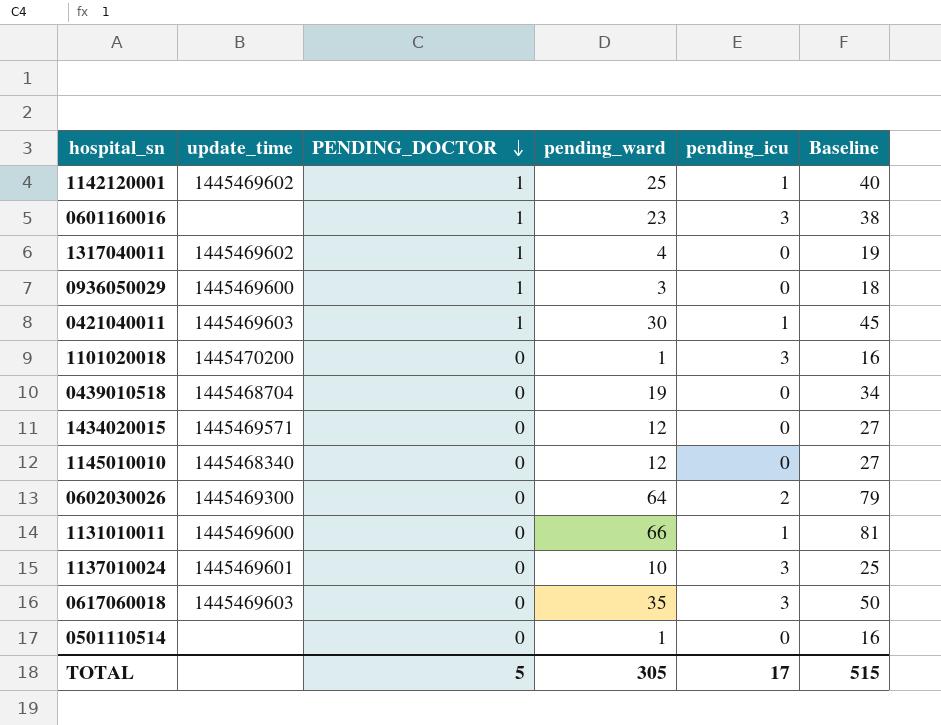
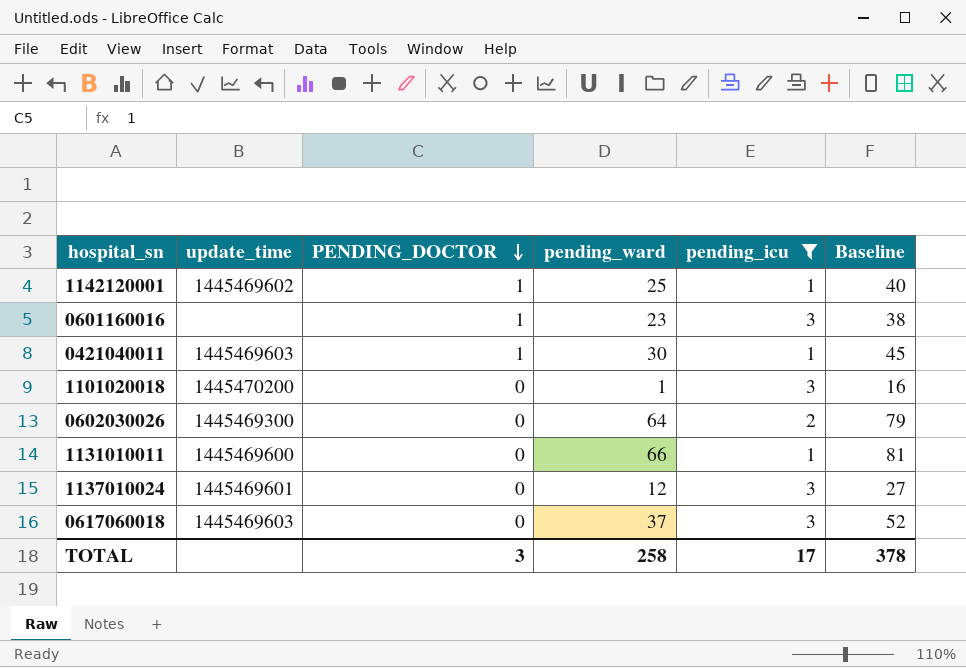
filter: none -> pending_icu != 0
1137010024 | pending_ward: 10 -> 12
1137010024 | Baseline: 25 -> 27
0617060018 | pending_ward: 35 -> 37
0617060018 | Baseline: 50 -> 52
TOTAL | PENDING_DOCTOR: 5 -> 3
TOTAL | pending_ward: 305 -> 258
TOTAL | Baseline: 515 -> 378

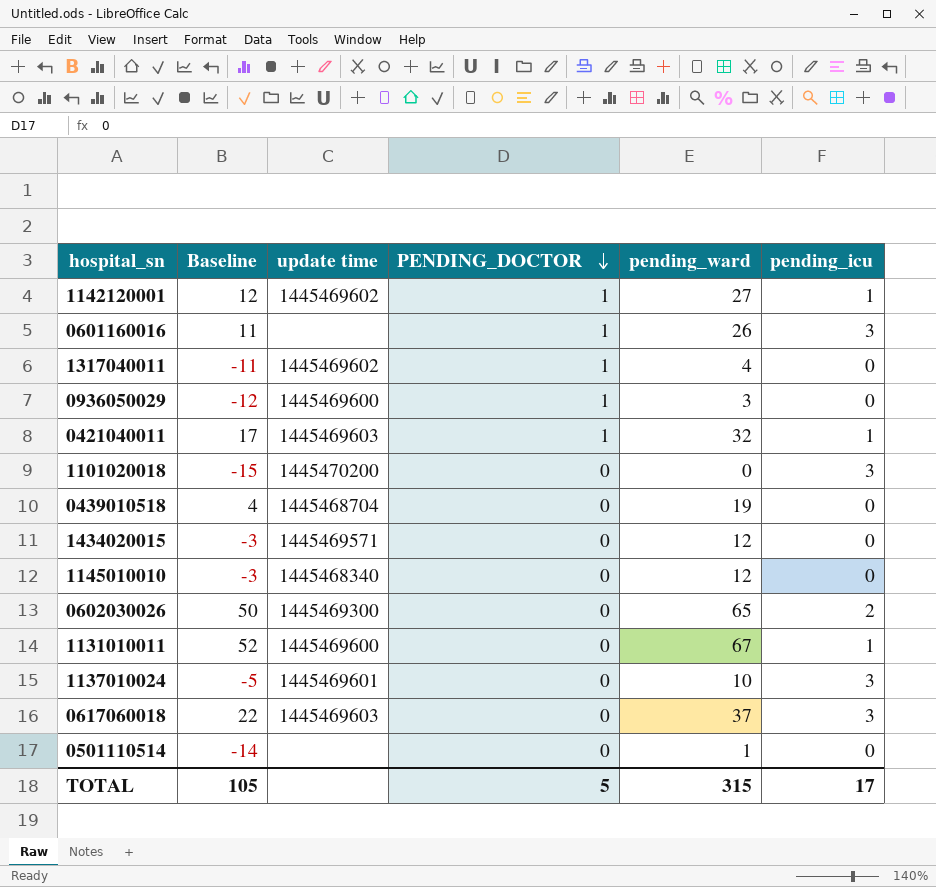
filter: pending_icu != 0 -> none
column Baseline | formula: [pending_ward] + 15 -> [pending_ward] - 15
column Baseline | position: 6 -> 2
column name: update_time -> update time
1142120001 | pending_ward: 25 -> 27
0601160016 | pending_ward: 23 -> 26
0421040011 | pending_ward: 30 -> 32
1101020018 | pending_ward: 1 -> 0
0602030026 | pending_ward: 64 -> 65
1131010011 | pending_ward: 66 -> 67
1137010024 | pending_ward: 12 -> 10
TOTAL | Baseline: 378 -> 105
TOTAL | PENDING_DOCTOR: 3 -> 5
TOTAL | pending_ward: 258 -> 315

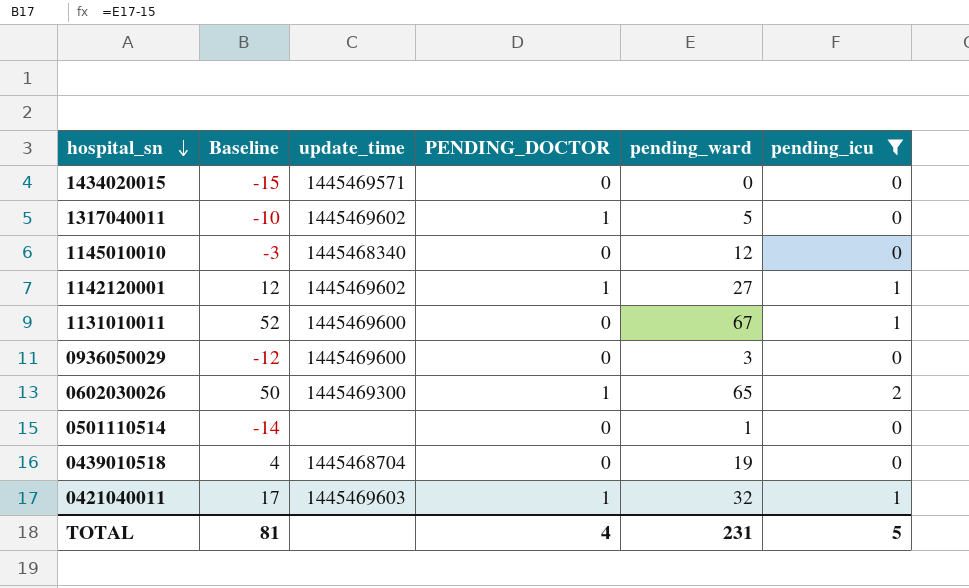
filter: none -> pending_icu != 3
row order: PENDING_DOCTOR descending -> hospital_sn descending
column name: update time -> update_time
1434020015 | Baseline: -3 -> -15
1434020015 | pending_ward: 12 -> 0
1317040011 | Baseline: -11 -> -10
1317040011 | pending_ward: 4 -> 5
0936050029 | PENDING_DOCTOR: 1 -> 0
0602030026 | PENDING_DOCTOR: 0 -> 1
TOTAL | Baseline: 105 -> 81
TOTAL | PENDING_DOCTOR: 5 -> 4
TOTAL | pending_ward: 315 -> 231
TOTAL | pending_icu: 17 -> 5

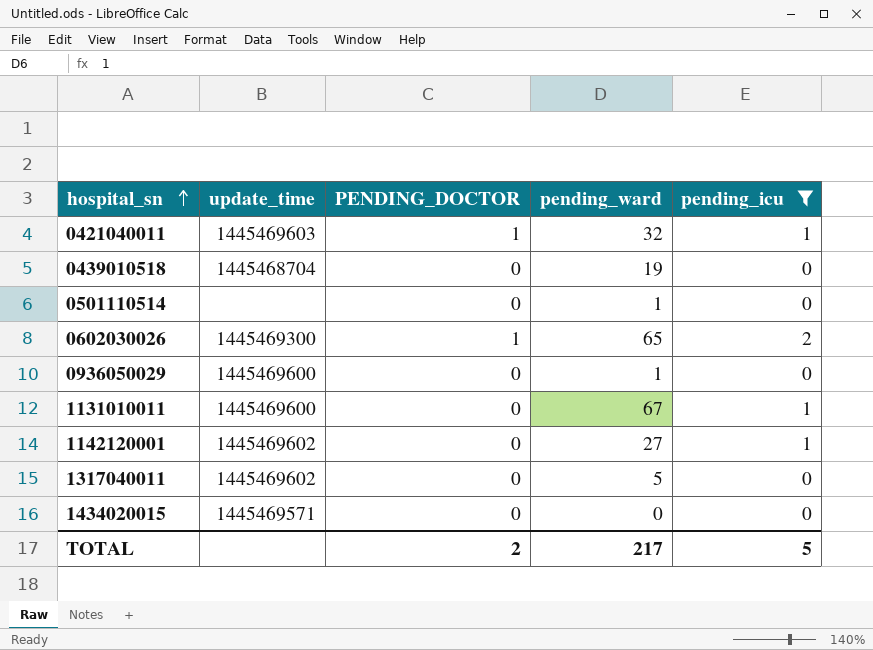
row order: hospital_sn descending -> hospital_sn ascending
column Baseline | formula: [pending_ward] - 15 -> none
row 1145010010: -3 | 1445468340 | 0 | 12 | 0 -> none
0936050029 | pending_ward: 3 -> 1
1142120001 | PENDING_DOCTOR: 1 -> 0
1317040011 | PENDING_DOCTOR: 1 -> 0
TOTAL | PENDING_DOCTOR: 4 -> 2
TOTAL | pending_ward: 231 -> 217

